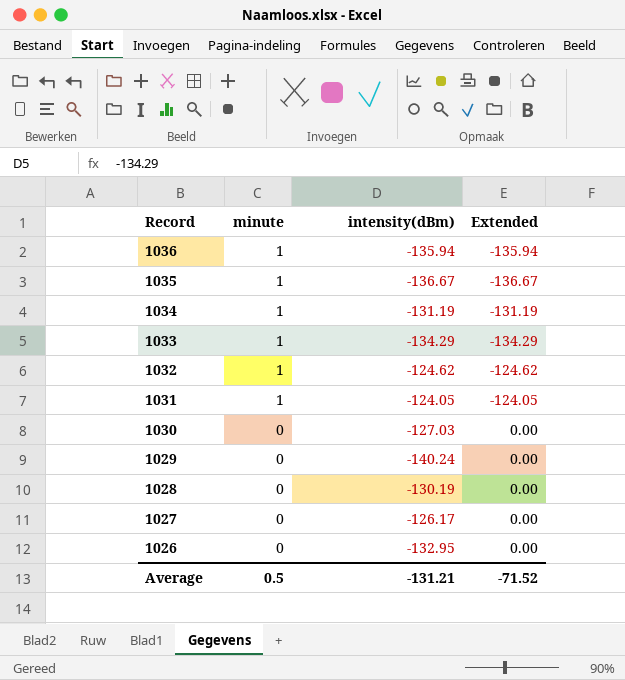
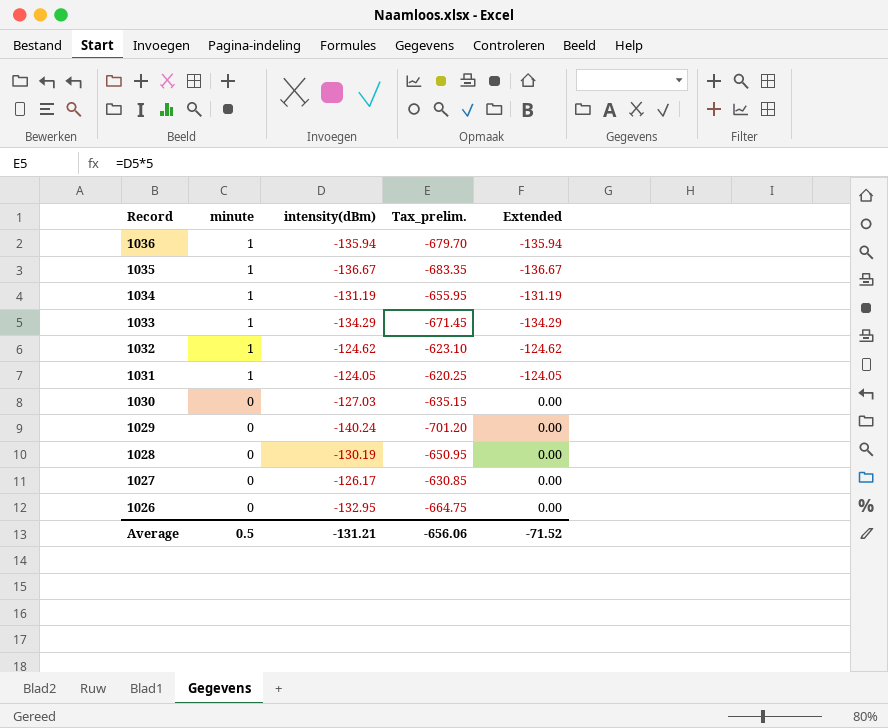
column Tax_prelim. | formula: none -> [intensity(dBm)] * 5

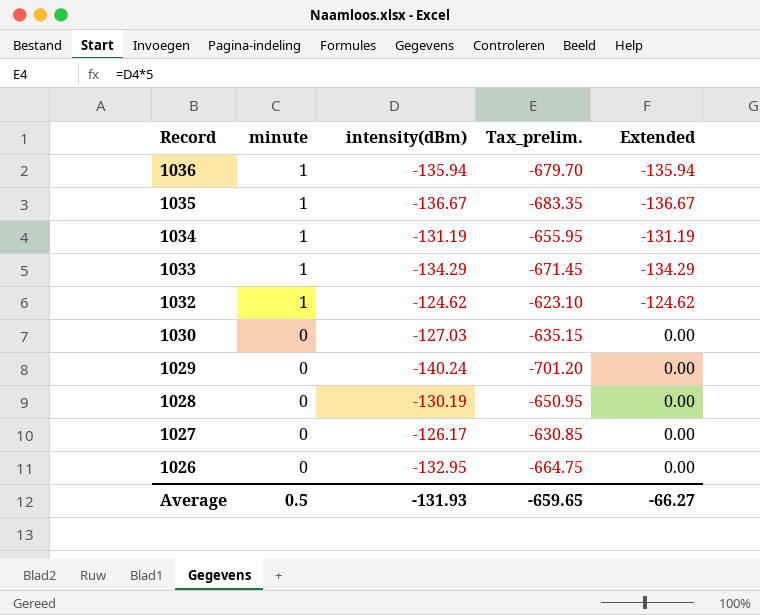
row 1031: 1 | -124.05 | -620.25 | -124.05 -> none
Average | intensity(dBm): -131.21 -> -131.93
Average | Tax_prelim.: -656.06 -> -659.65
Average | Extended: -71.52 -> -66.27

